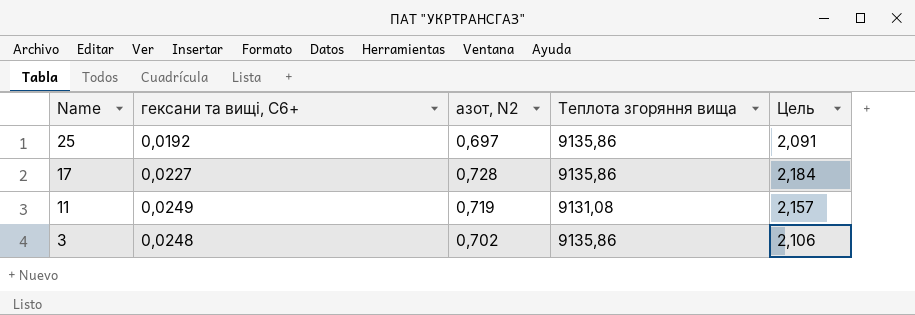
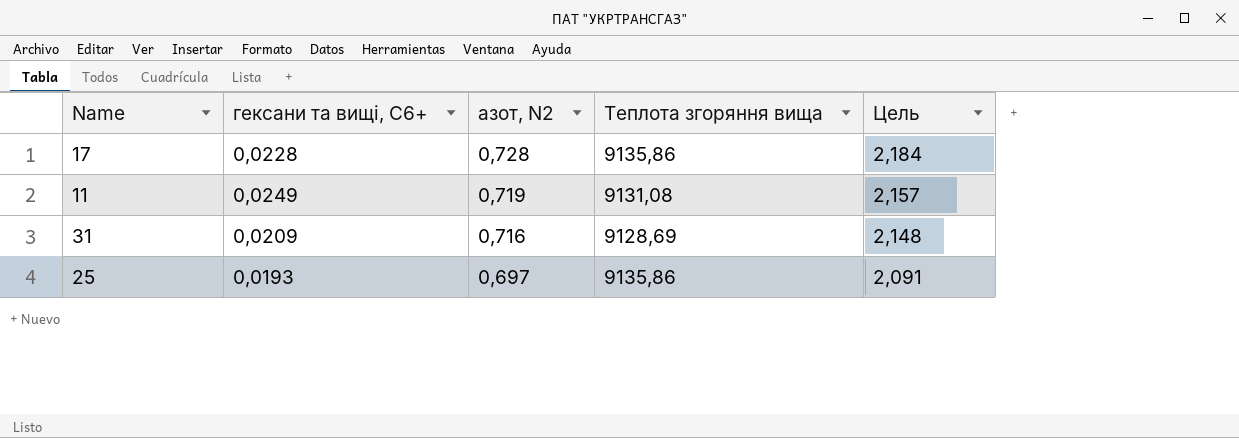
row order: Name descending -> азот, N2 descending
row 3: 0,0248 | 0,702 | 9135,86 | 2,106 -> none
17 | гексани та вищі, С6+: 0,0227 -> 0,0228
row 31: none -> 0,0209 | 0,716 | 9128,69 | 2,148
25 | гексани та вищі, С6+: 0,0192 -> 0,0193

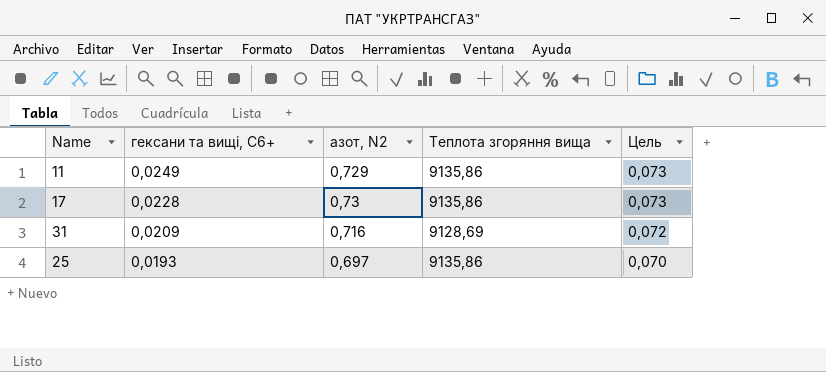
row order: азот, N2 descending -> гексани та вищі, С6+ descending
column Цель | formula: [азот, N2] * 3 -> [азот, N2] * 0,1
11 | азот, N2: 0,719 -> 0,729
11 | Теплота згоряння вища: 9131,08 -> 9135,86
17 | азот, N2: 0,728 -> 0,73

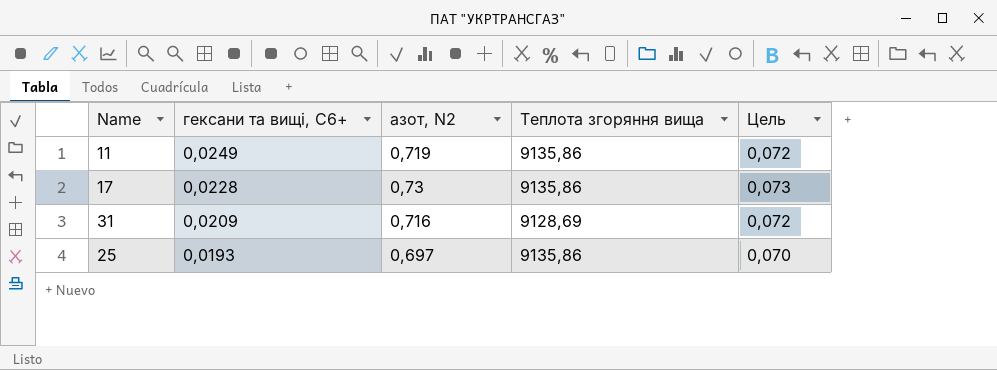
11 | азот, N2: 0,729 -> 0,719
11 | Цель: 0,073 -> 0,072

